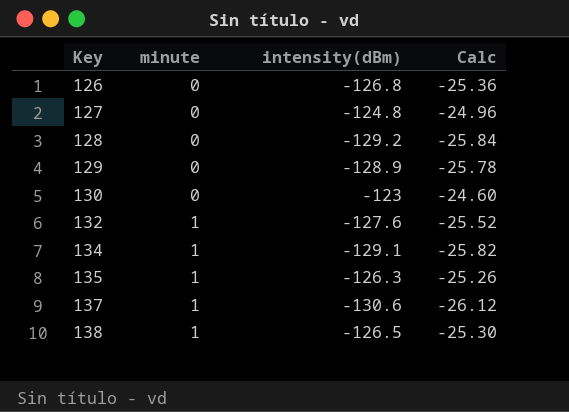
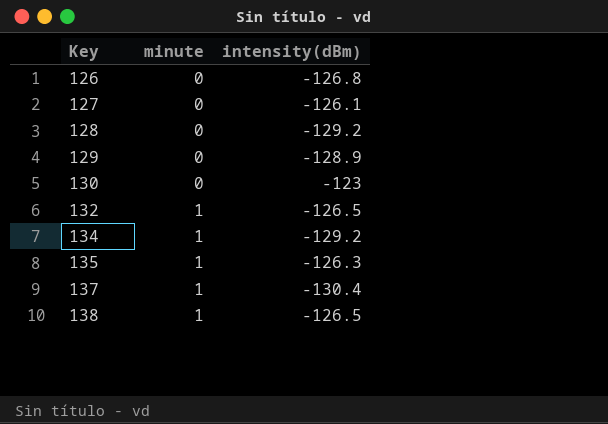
column Calc | formula: [intensity(dBm)] * 0.2 -> none
127 | intensity(dBm): -124.8 -> -126.1
132 | intensity(dBm): -127.6 -> -126.5
134 | intensity(dBm): -129.1 -> -129.2
137 | intensity(dBm): -130.6 -> -130.4

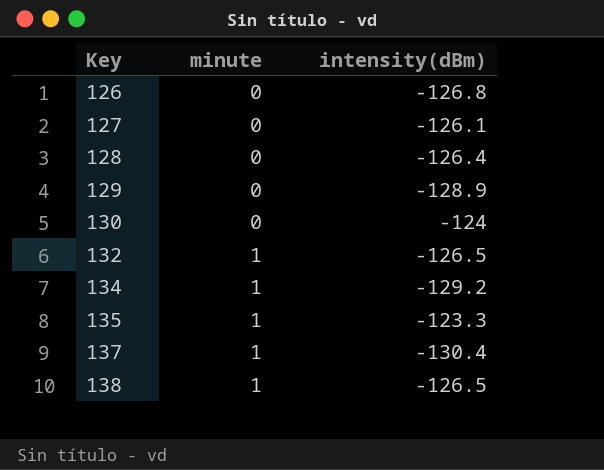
128 | intensity(dBm): -129.2 -> -126.4
130 | intensity(dBm): -123 -> -124
135 | intensity(dBm): -126.3 -> -123.3

